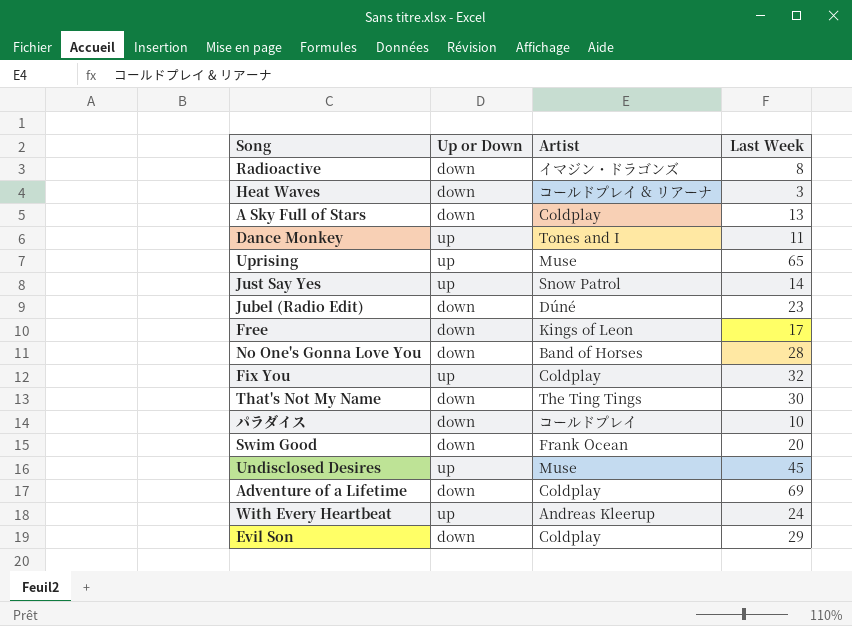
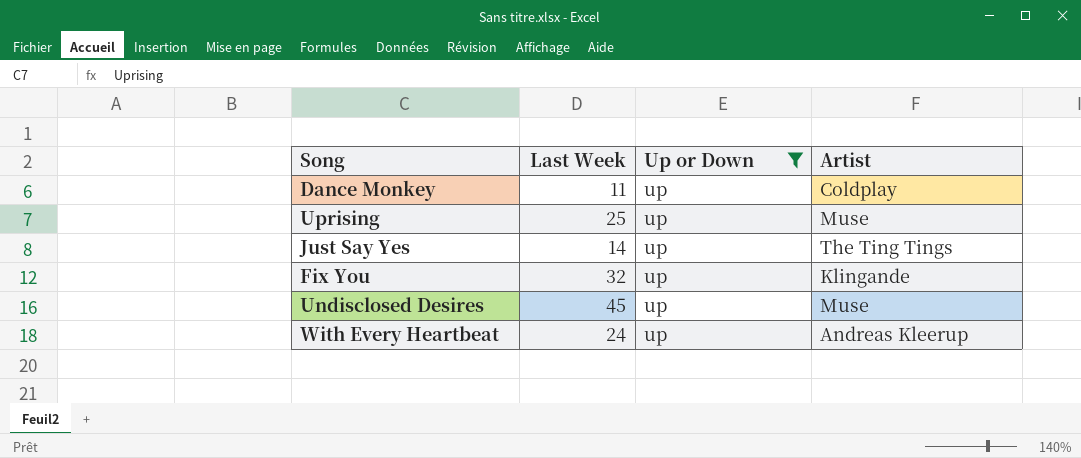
filter: none -> Up or Down = up
column Last Week | position: 4 -> 2
Dance Monkey | Artist: Tones and I -> Coldplay
Uprising | Last Week: 65 -> 25
Just Say Yes | Artist: Snow Patrol -> The Ting Tings
Fix You | Artist: Coldplay -> Klingande

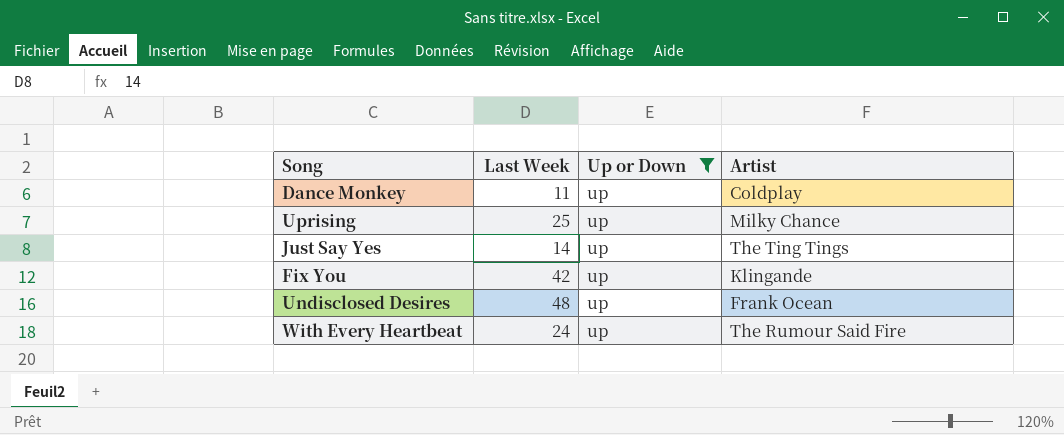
Uprising | Artist: Muse -> Milky Chance
Fix You | Last Week: 32 -> 42
Undisclosed Desires | Last Week: 45 -> 48
Undisclosed Desires | Artist: Muse -> Frank Ocean
With Every Heartbeat | Artist: Andreas Kleerup -> The Rumour Said Fire

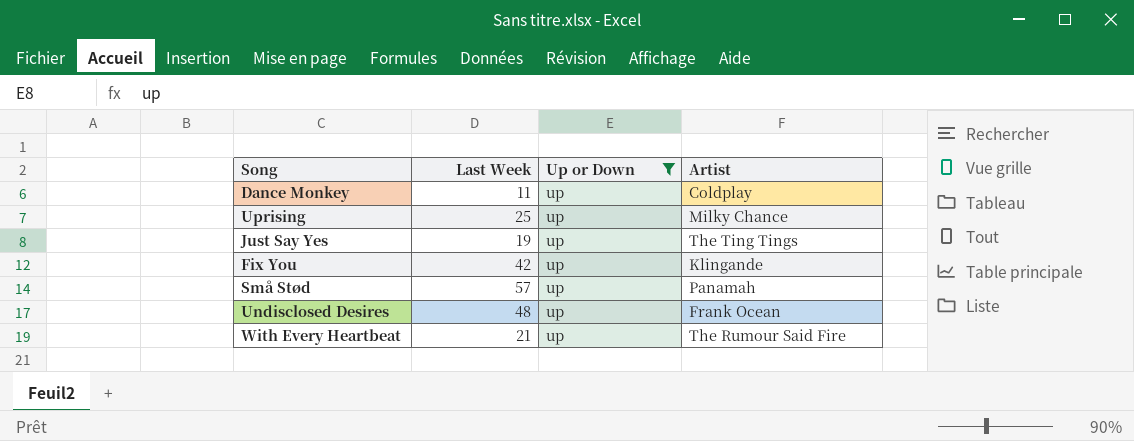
Just Say Yes | Last Week: 14 -> 19
row Små Stød: none -> 57 | up | Panamah
With Every Heartbeat | Last Week: 24 -> 21

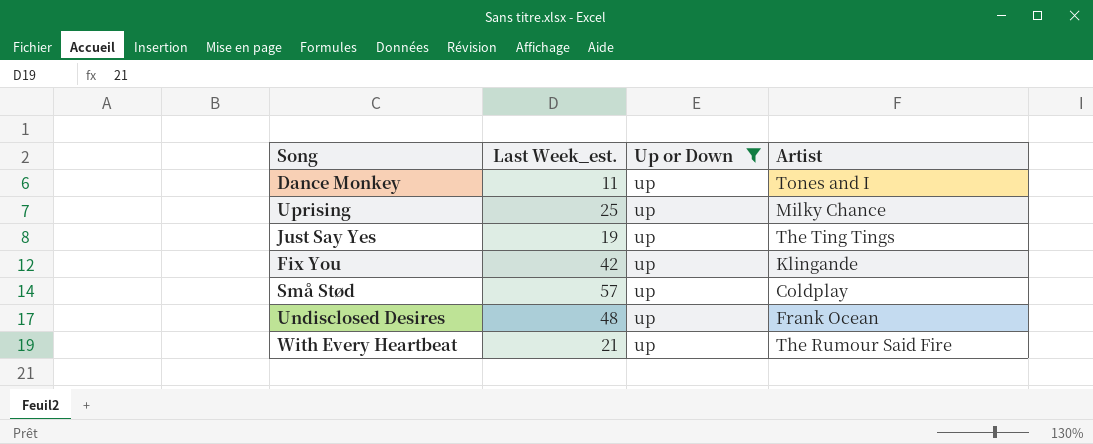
column name: Last Week -> Last Week_est.
Dance Monkey | Artist: Coldplay -> Tones and I
Små Stød | Artist: Panamah -> Coldplay

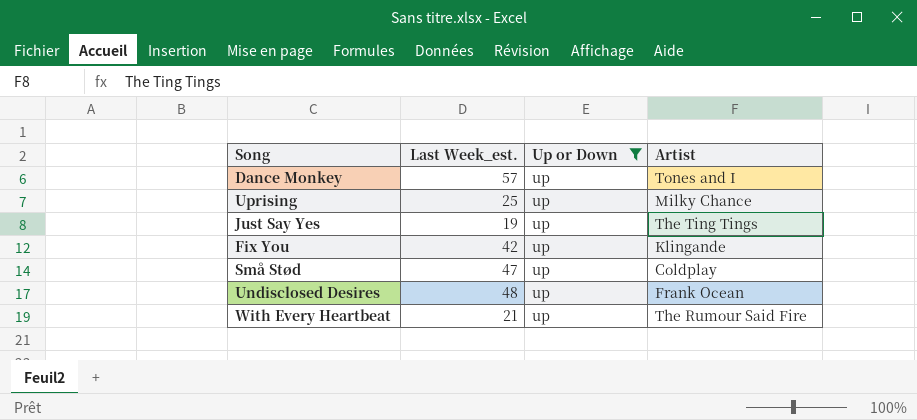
Dance Monkey | Last Week_est.: 11 -> 57
Små Stød | Last Week_est.: 57 -> 47

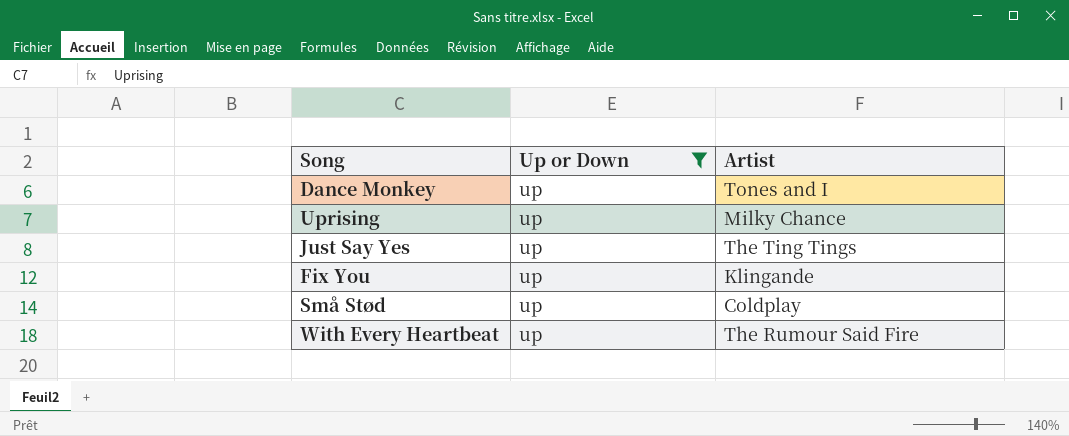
column Last Week_est. | position: 2 -> none
row Undisclosed Desires: 48 | up | Frank Ocean -> none

